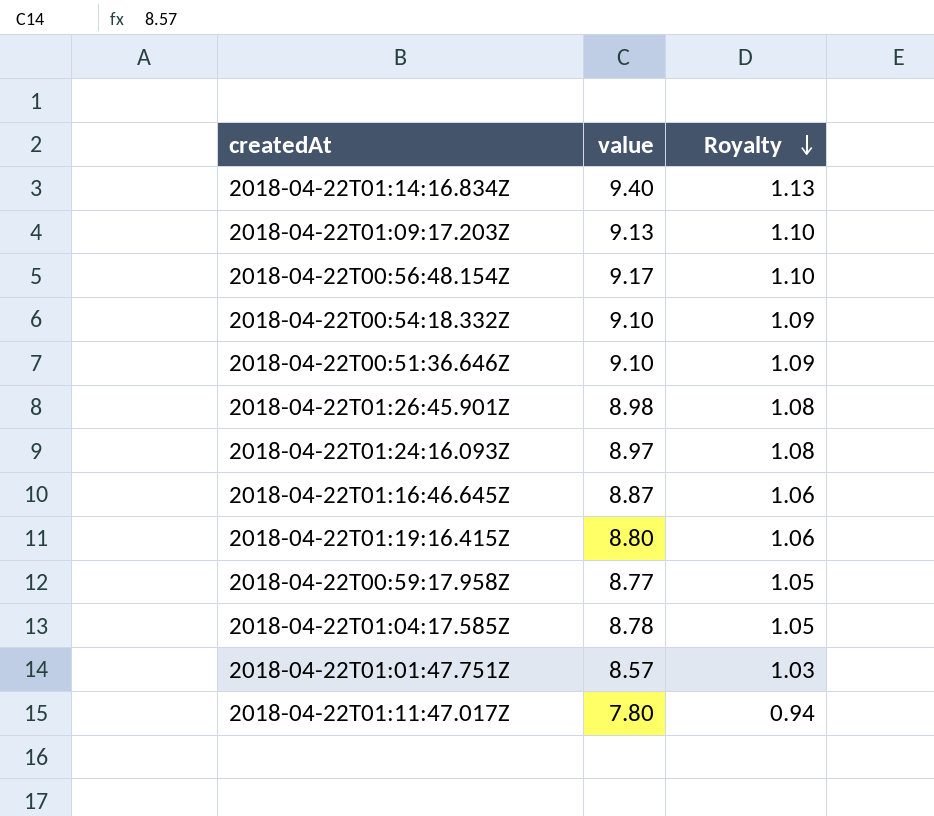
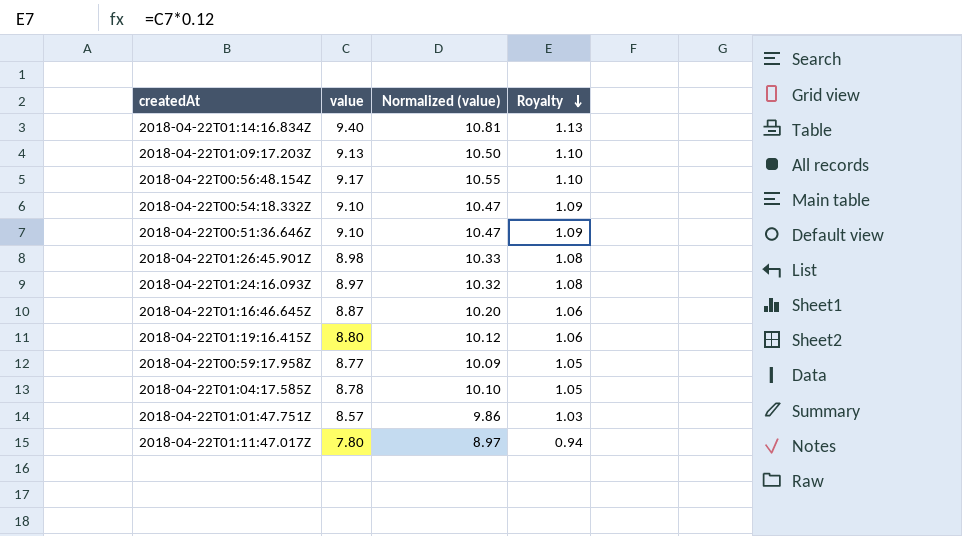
column Normalized (value) | formula: none -> [value] * 1.15

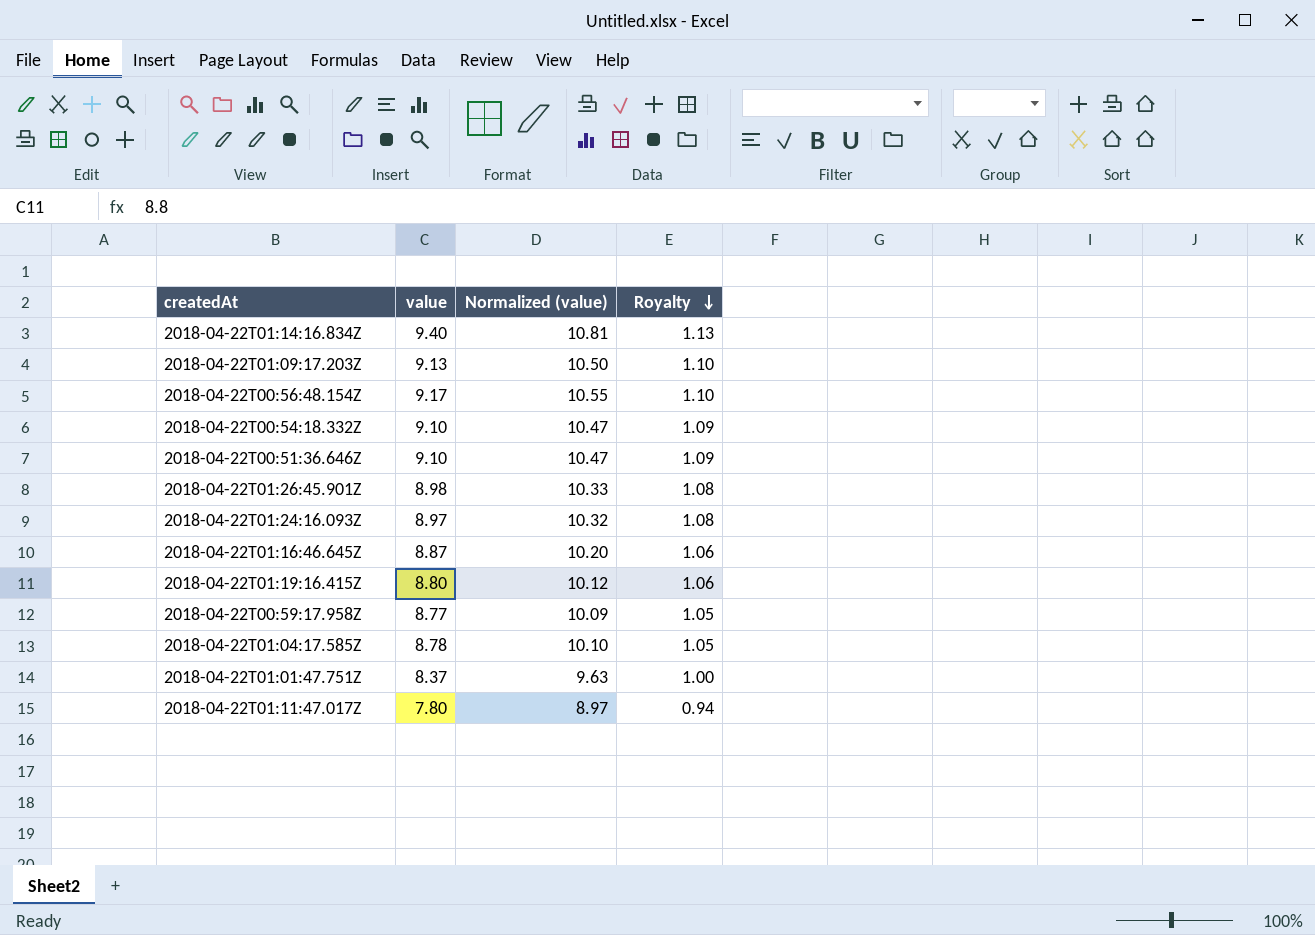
2018-04-22T01:01:47.751Z | value: 8.57 -> 8.37
2018-04-22T01:01:47.751Z | Normalized (value): 9.86 -> 9.63
2018-04-22T01:01:47.751Z | Royalty: 1.03 -> 1.00

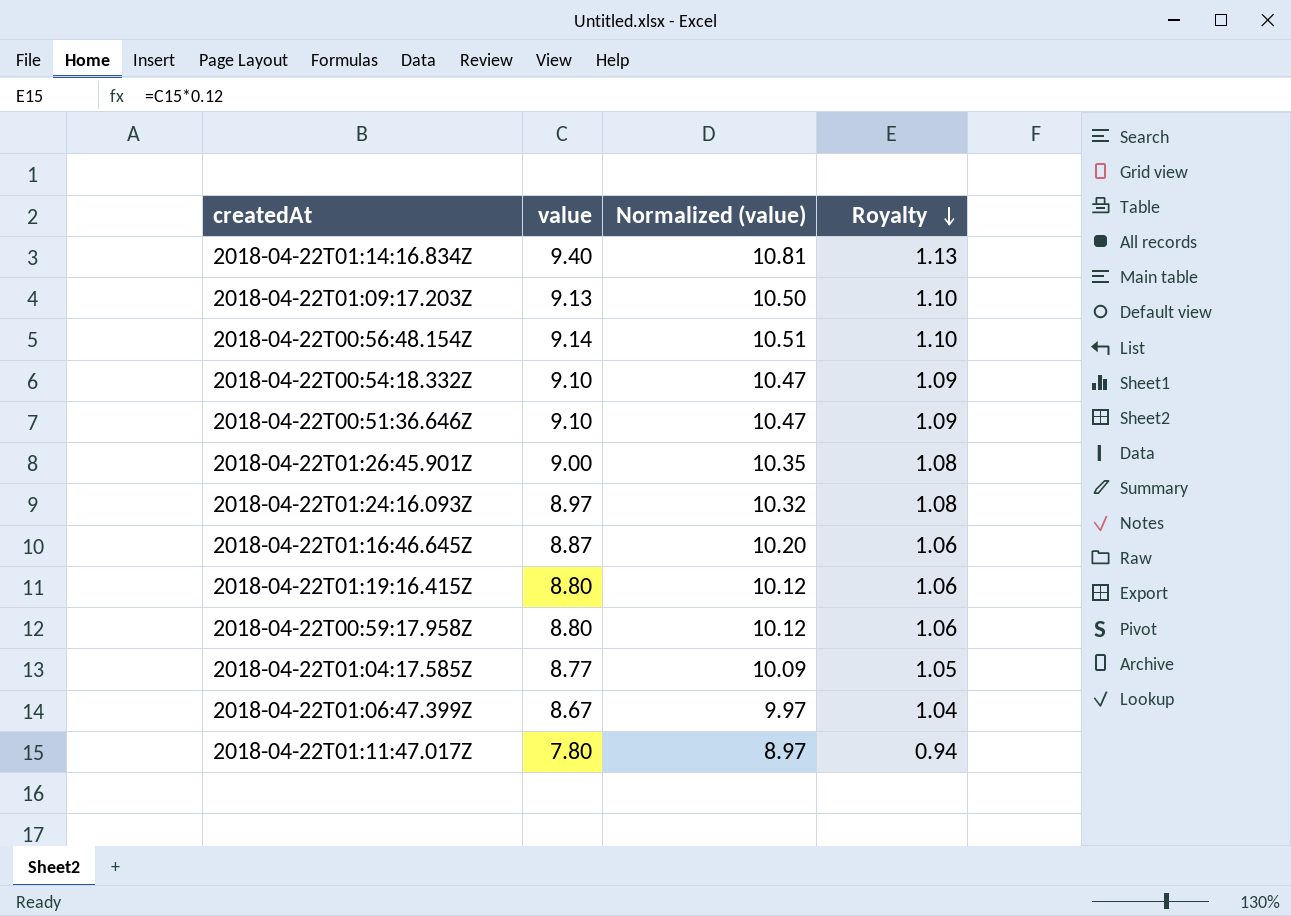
row 2018-04-22T01:01:47.751Z: 8.37 | 9.63 | 1.00 -> none
2018-04-22T00:56:48.154Z | value: 9.17 -> 9.14
2018-04-22T00:56:48.154Z | Normalized (value): 10.55 -> 10.51
2018-04-22T01:26:45.901Z | value: 8.98 -> 9.00
2018-04-22T01:26:45.901Z | Normalized (value): 10.33 -> 10.35
2018-04-22T00:59:17.958Z | value: 8.77 -> 8.80
2018-04-22T00:59:17.958Z | Normalized (value): 10.09 -> 10.12
2018-04-22T00:59:17.958Z | Royalty: 1.05 -> 1.06
2018-04-22T01:04:17.585Z | value: 8.78 -> 8.77
2018-04-22T01:04:17.585Z | Normalized (value): 10.10 -> 10.09
row 2018-04-22T01:06:47.399Z: none -> 8.67 | 9.97 | 1.04

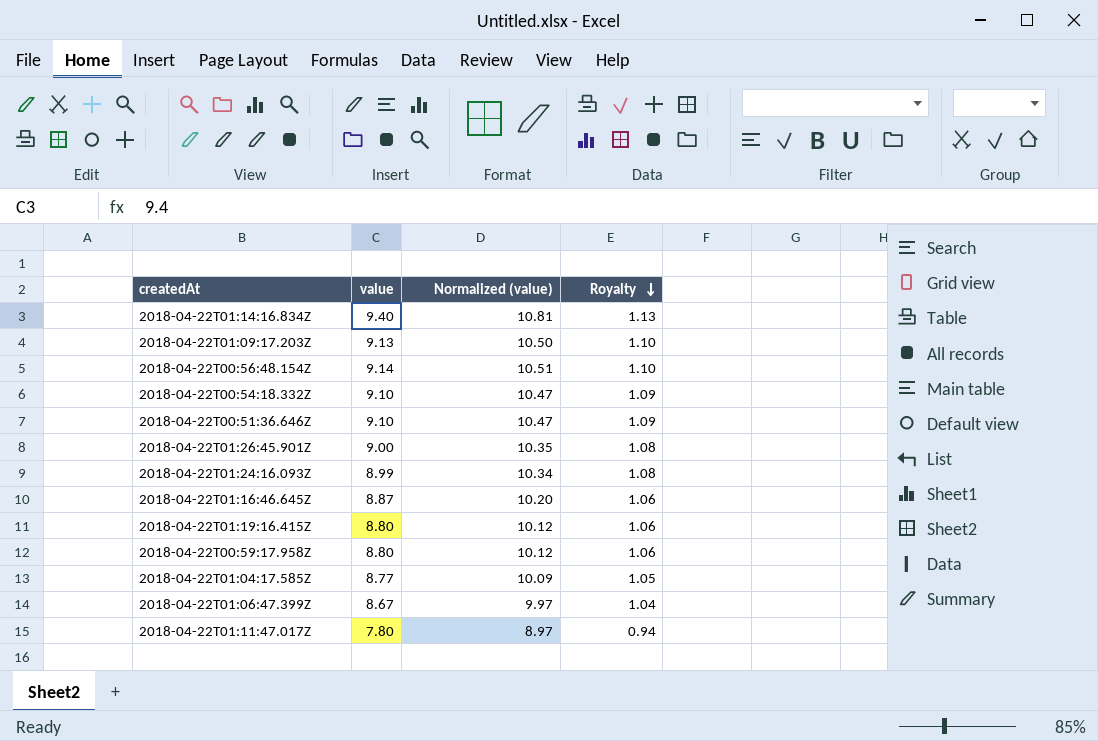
2018-04-22T01:24:16.093Z | value: 8.97 -> 8.99
2018-04-22T01:24:16.093Z | Normalized (value): 10.32 -> 10.34

